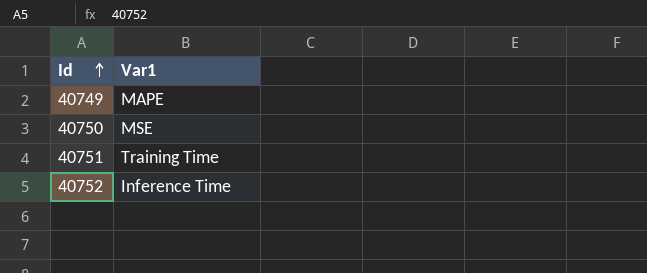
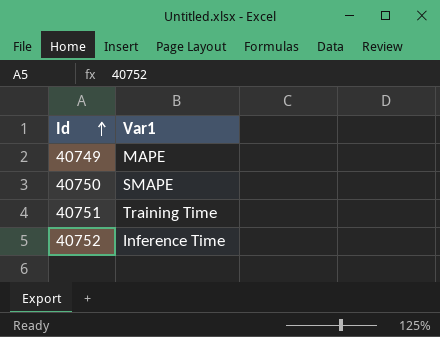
40750 | Var1: MSE -> SMAPE

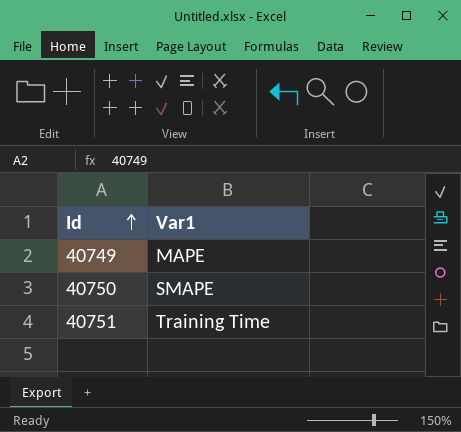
row 40752: Inference Time -> none

